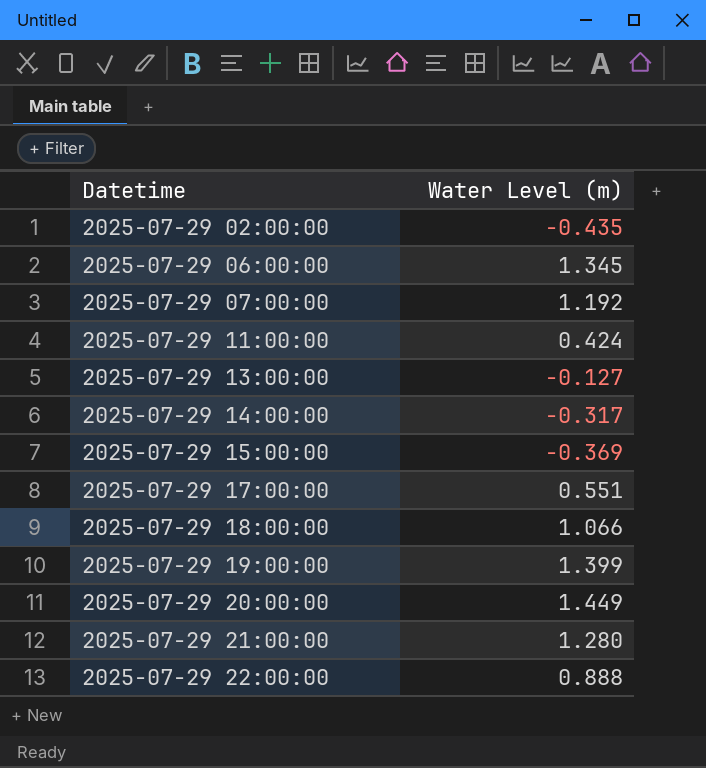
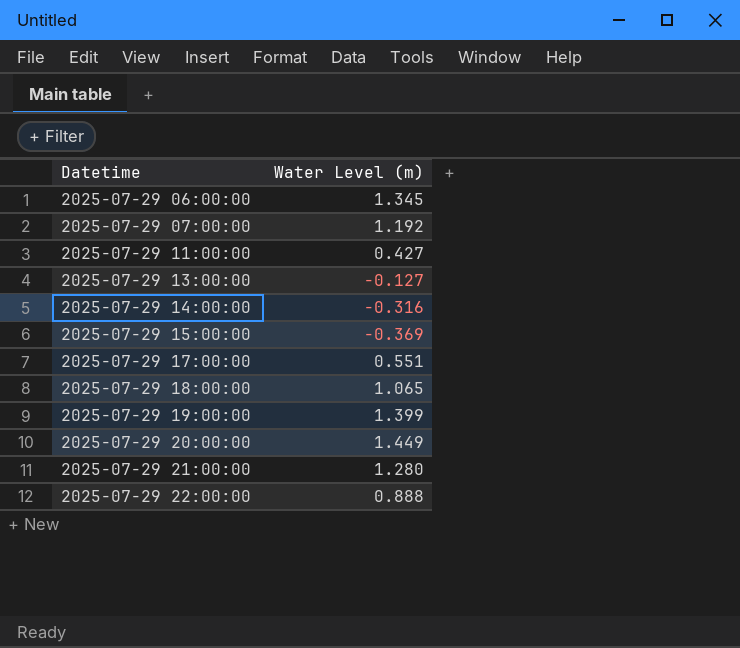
row 2025-07-29 02:00:00: -0.435 -> none
2025-07-29 11:00:00 | Water Level (m): 0.424 -> 0.427
2025-07-29 14:00:00 | Water Level (m): -0.317 -> -0.316
2025-07-29 18:00:00 | Water Level (m): 1.066 -> 1.065

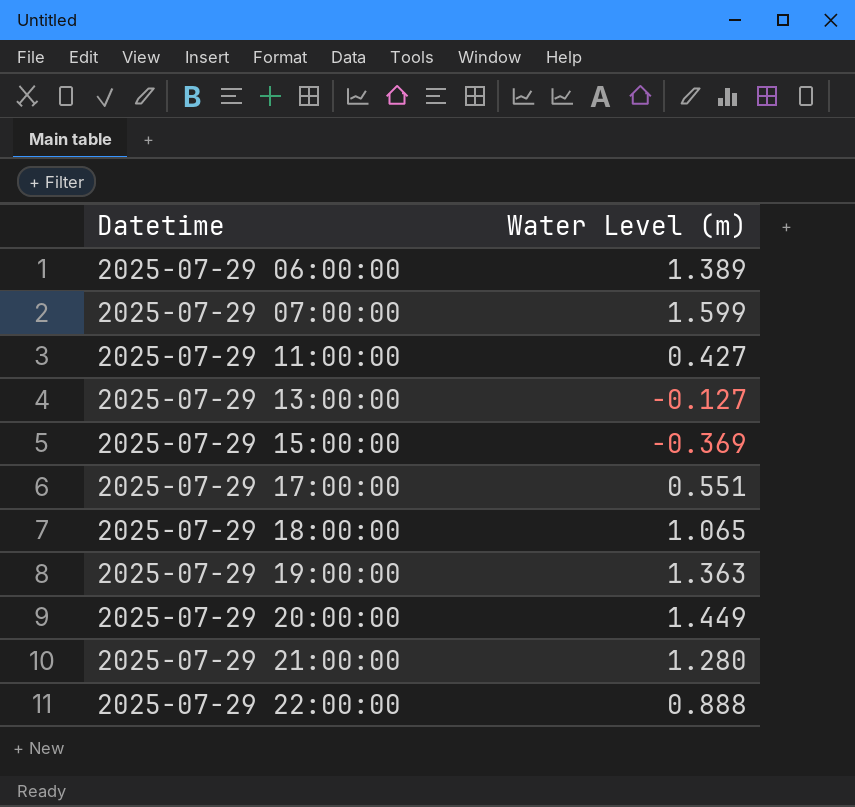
row 2025-07-29 14:00:00: -0.316 -> none
2025-07-29 06:00:00 | Water Level (m): 1.345 -> 1.389
2025-07-29 07:00:00 | Water Level (m): 1.192 -> 1.599
2025-07-29 19:00:00 | Water Level (m): 1.399 -> 1.363

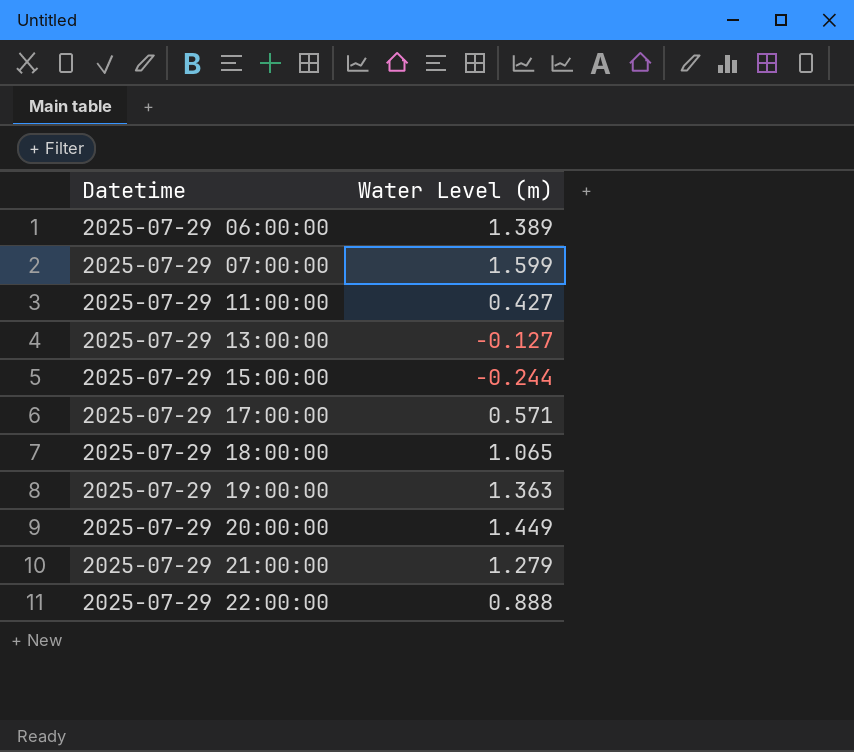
2025-07-29 15:00:00 | Water Level (m): -0.369 -> -0.244
2025-07-29 17:00:00 | Water Level (m): 0.551 -> 0.571
2025-07-29 21:00:00 | Water Level (m): 1.280 -> 1.279

